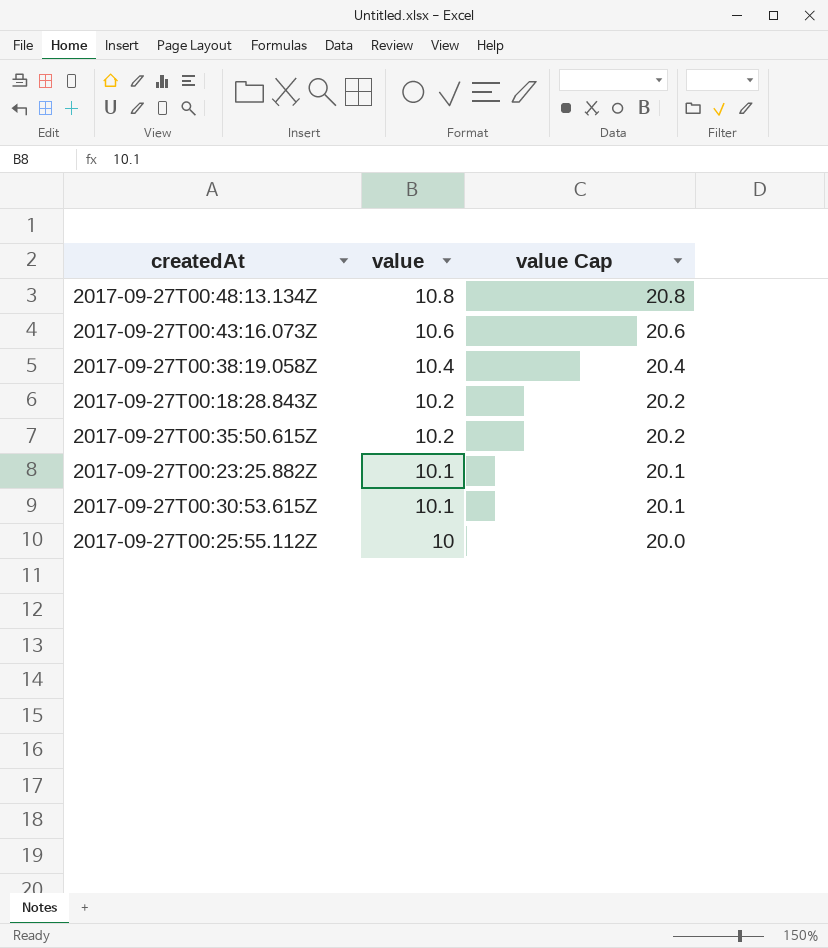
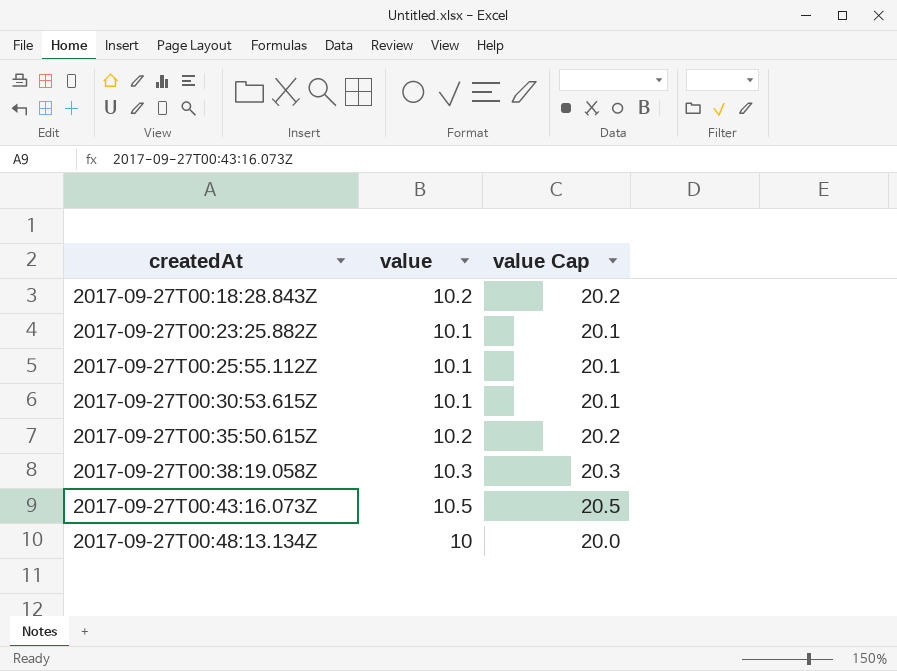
row order: value descending -> createdAt ascending
2017-09-27T00:25:55.112Z | value: 10 -> 10.1
2017-09-27T00:25:55.112Z | value Cap: 20.0 -> 20.1
2017-09-27T00:38:19.058Z | value: 10.4 -> 10.3
2017-09-27T00:38:19.058Z | value Cap: 20.4 -> 20.3
2017-09-27T00:43:16.073Z | value: 10.6 -> 10.5
2017-09-27T00:43:16.073Z | value Cap: 20.6 -> 20.5
2017-09-27T00:48:13.134Z | value: 10.8 -> 10
2017-09-27T00:48:13.134Z | value Cap: 20.8 -> 20.0

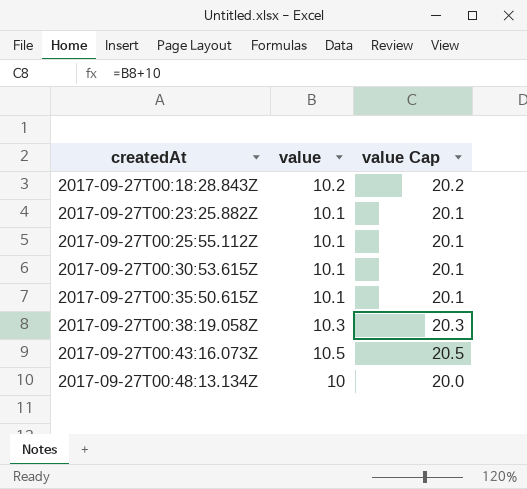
2017-09-27T00:35:50.615Z | value: 10.2 -> 10.1
2017-09-27T00:35:50.615Z | value Cap: 20.2 -> 20.1

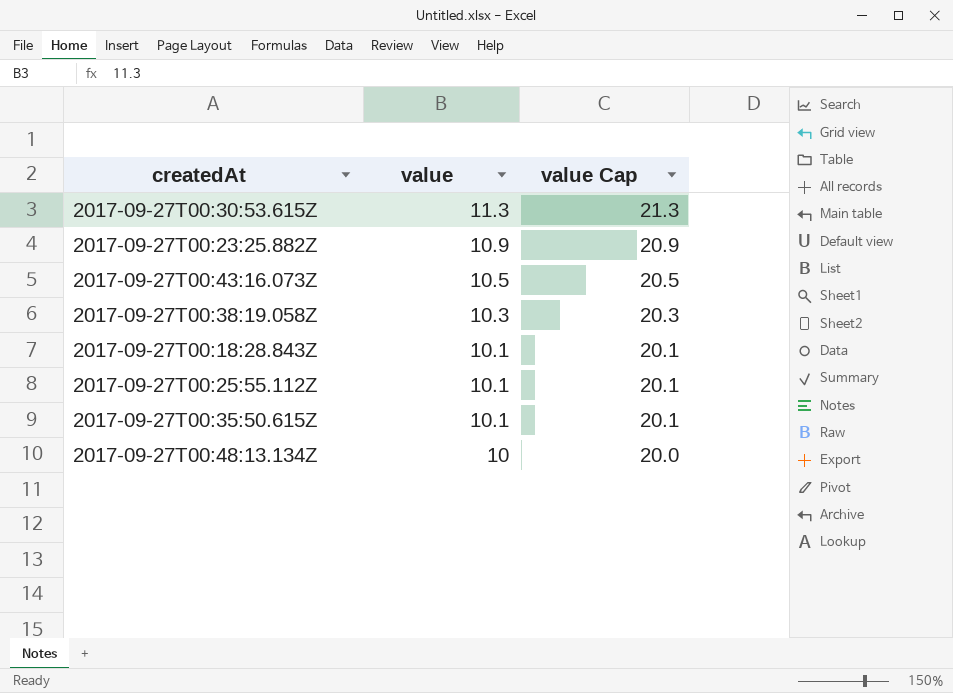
row order: createdAt ascending -> value descending
2017-09-27T00:30:53.615Z | value: 10.1 -> 11.3
2017-09-27T00:30:53.615Z | value Cap: 20.1 -> 21.3
2017-09-27T00:23:25.882Z | value: 10.1 -> 10.9
2017-09-27T00:23:25.882Z | value Cap: 20.1 -> 20.9
2017-09-27T00:18:28.843Z | value: 10.2 -> 10.1
2017-09-27T00:18:28.843Z | value Cap: 20.2 -> 20.1

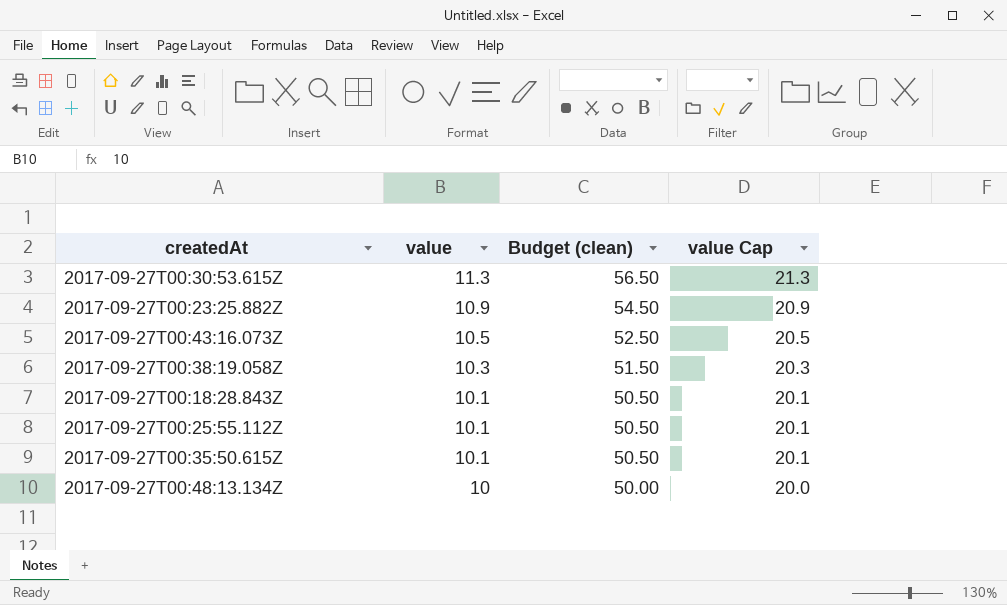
column Budget (clean) | formula: none -> [value] * 5

